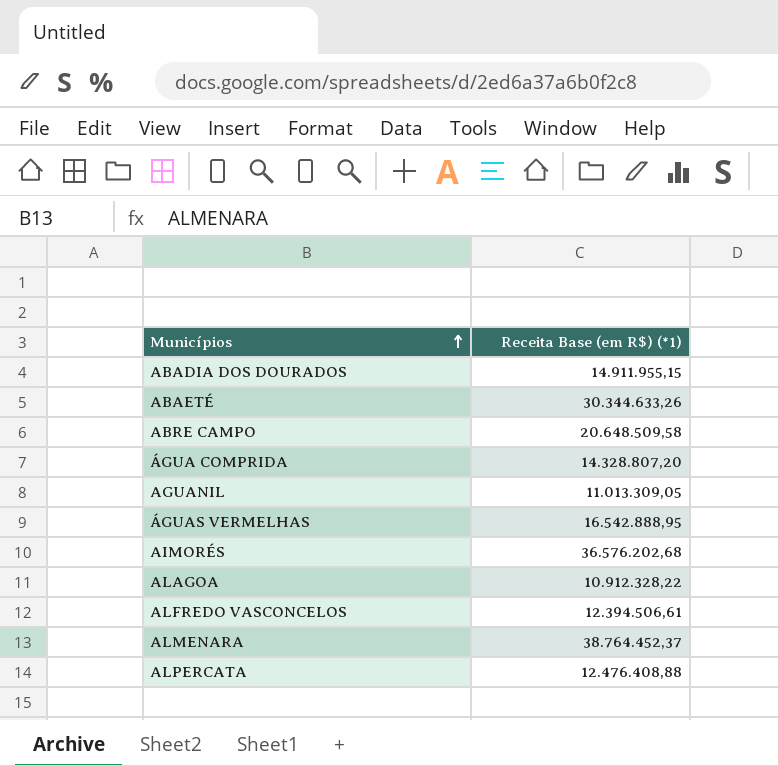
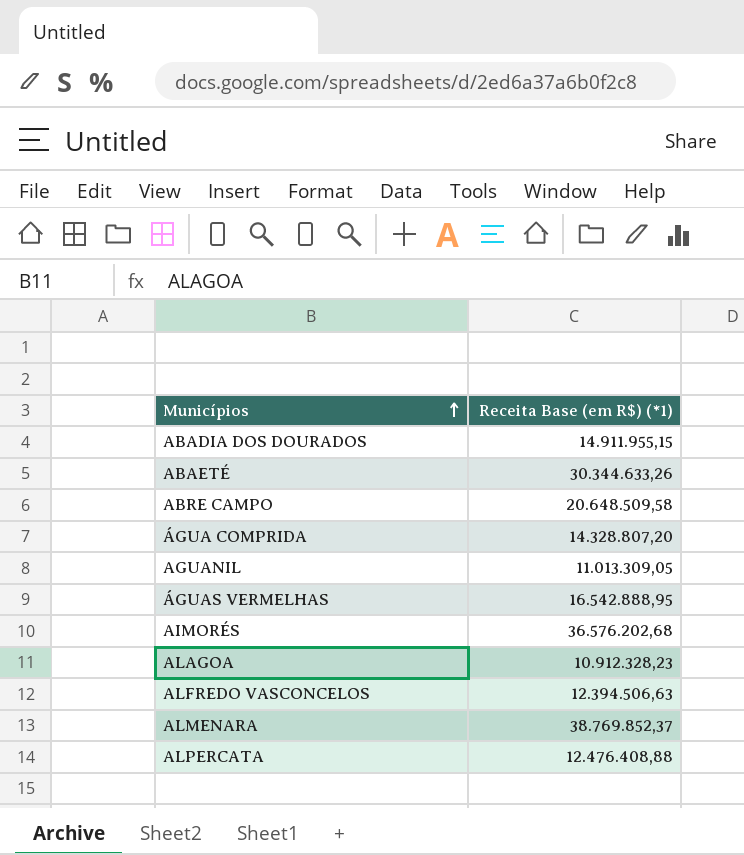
ALAGOA | Receita Base (em R$) (*1): 10.912.328,22 -> 10.912.328,23
ALFREDO VASCONCELOS | Receita Base (em R$) (*1): 12.394.506,61 -> 12.394.506,63
ALMENARA | Receita Base (em R$) (*1): 38.764.452,37 -> 38.769.852,37

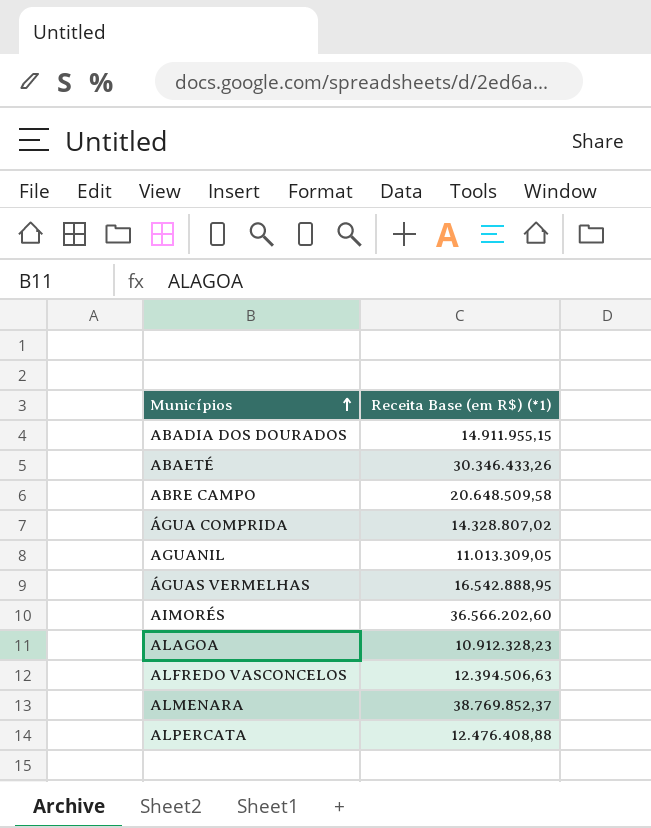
ABAETÉ | Receita Base (em R$) (*1): 30.344.633,26 -> 30.346.433,26
ÁGUA COMPRIDA | Receita Base (em R$) (*1): 14.328.807,20 -> 14.328.807,02
AIMORÉS | Receita Base (em R$) (*1): 36.576.202,68 -> 36.566.202,60

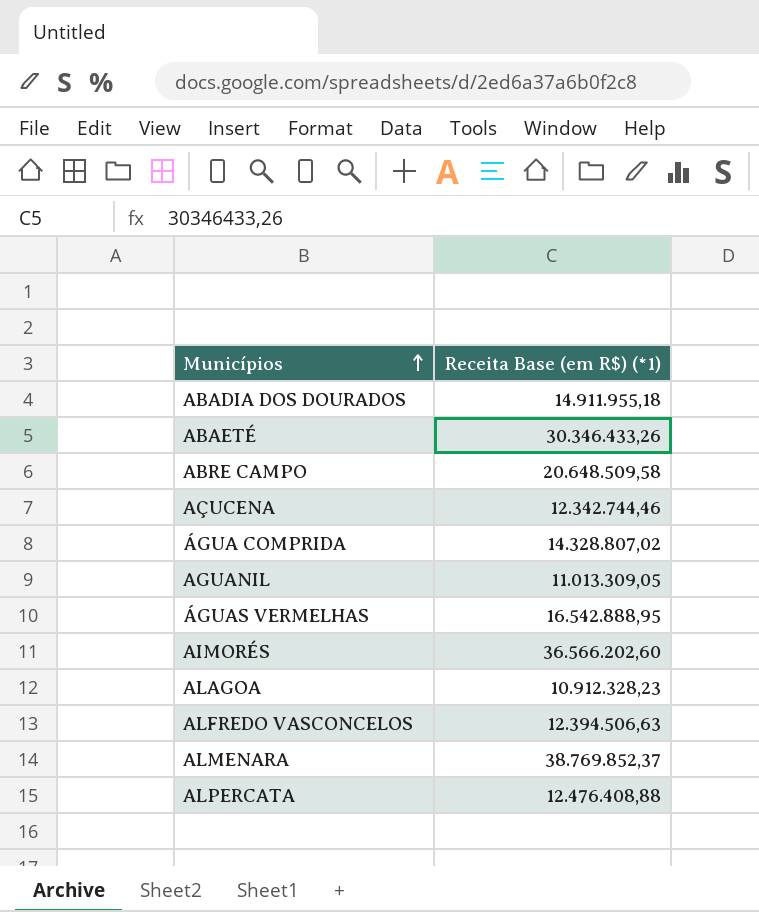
ABADIA DOS DOURADOS | Receita Base (em R$) (*1): 14.911.955,15 -> 14.911.955,18
row AÇUCENA: none -> 12.342.744,46

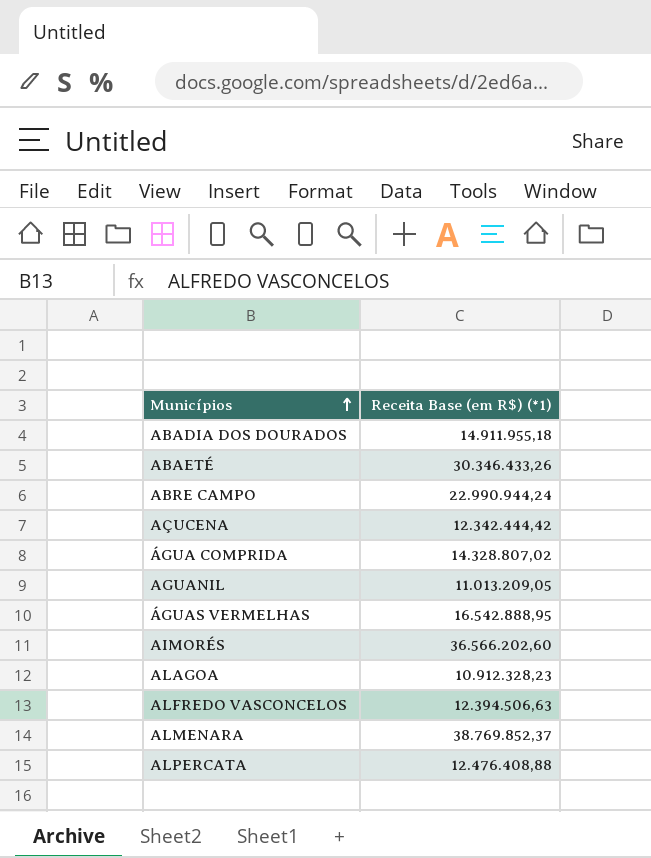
ABRE CAMPO | Receita Base (em R$) (*1): 20.648.509,58 -> 22.990.944,24
AÇUCENA | Receita Base (em R$) (*1): 12.342.744,46 -> 12.342.444,42
AGUANIL | Receita Base (em R$) (*1): 11.013.309,05 -> 11.013.209,05

